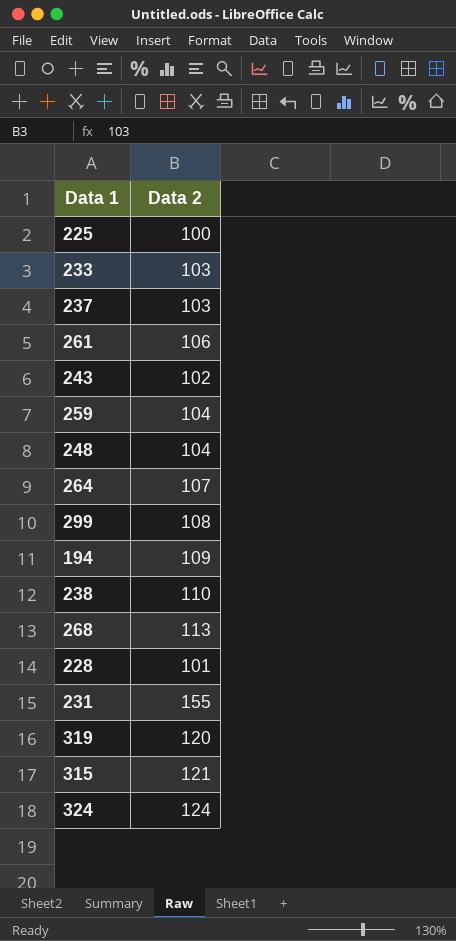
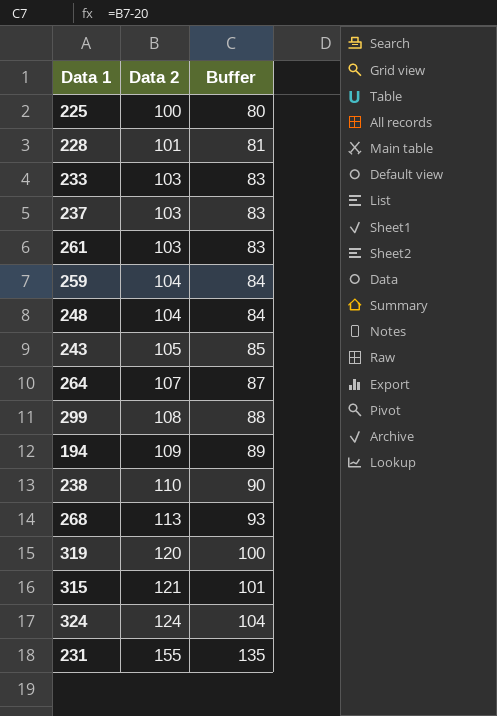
row order: none -> Data 2 ascending
column Buffer | formula: none -> [Data 2] - 20
261 | Data 2: 106 -> 103
243 | Data 2: 102 -> 105

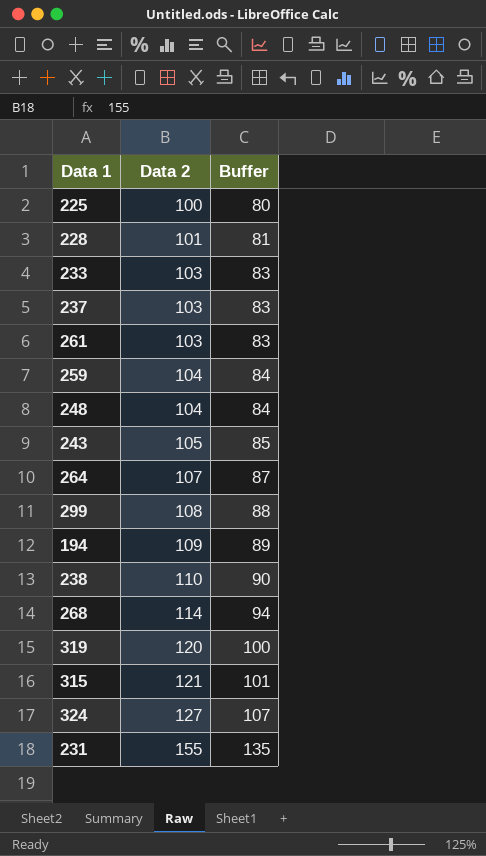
268 | Data 2: 113 -> 114
268 | Buffer: 93 -> 94
324 | Data 2: 124 -> 127
324 | Buffer: 104 -> 107

